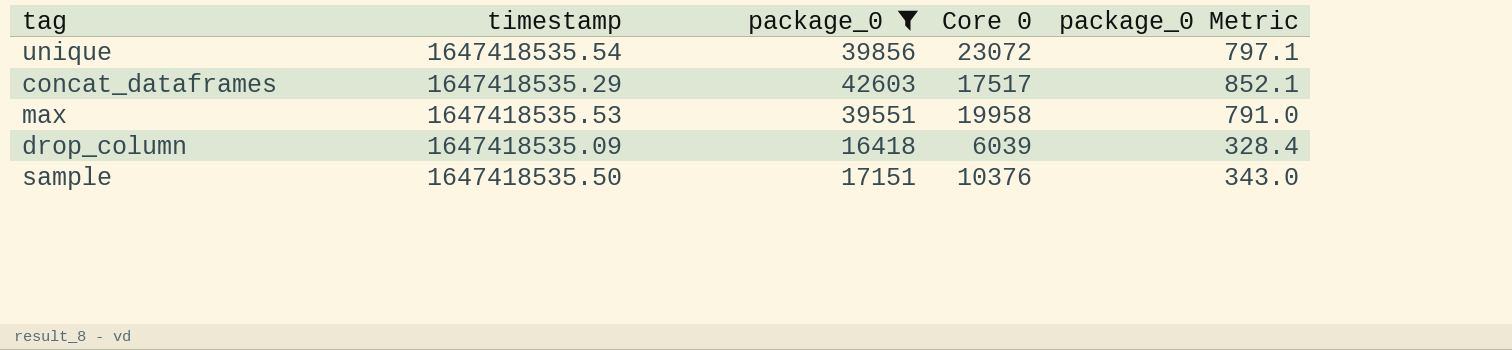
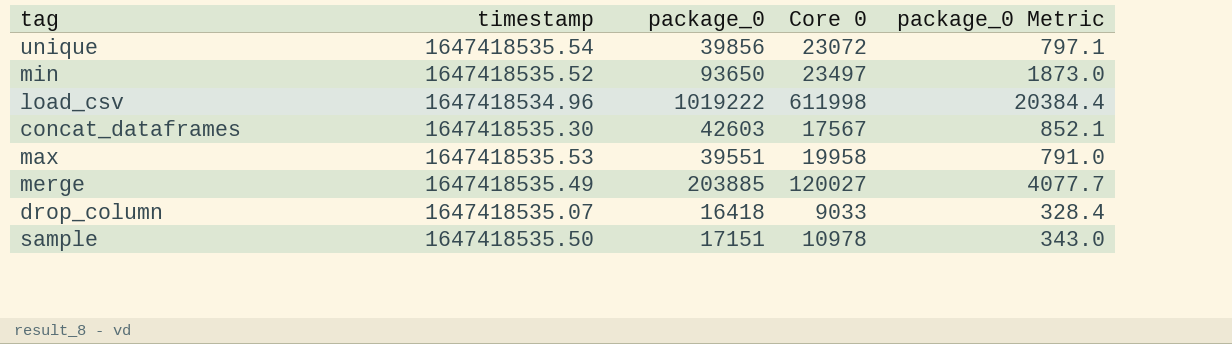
filter: package_0 <= 42603 -> none
concat_dataframes | timestamp: 1647418535.29 -> 1647418535.30
concat_dataframes | Core 0: 17517 -> 17567
drop_column | timestamp: 1647418535.09 -> 1647418535.07
drop_column | Core 0: 6039 -> 9033
sample | Core 0: 10376 -> 10978

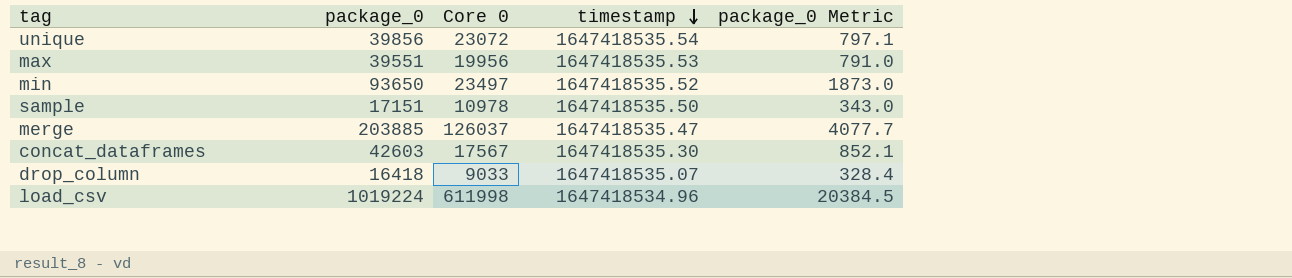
row order: none -> timestamp descending
column timestamp | position: 2 -> 4
max | Core 0: 19958 -> 19956
merge | Core 0: 120027 -> 126037
merge | timestamp: 1647418535.49 -> 1647418535.47
load_csv | package_0: 1019222 -> 1019224
load_csv | package_0 Metric: 20384.4 -> 20384.5

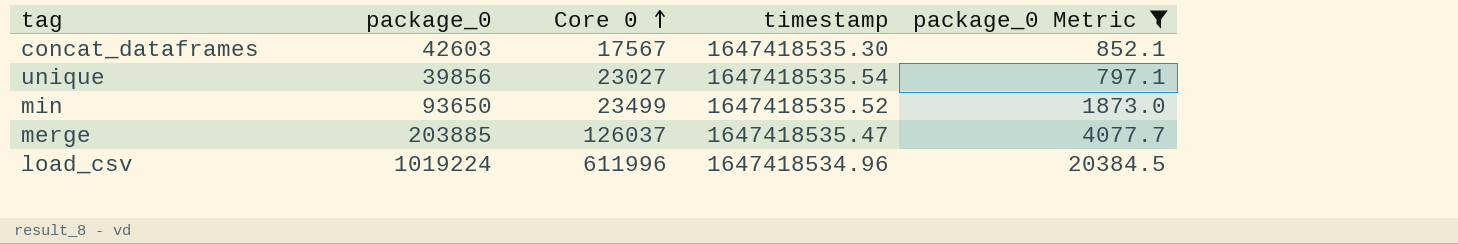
filter: none -> package_0 Metric >= 797.1
row order: timestamp descending -> Core 0 ascending
unique | Core 0: 23072 -> 23027
min | Core 0: 23497 -> 23499
load_csv | Core 0: 611998 -> 611996

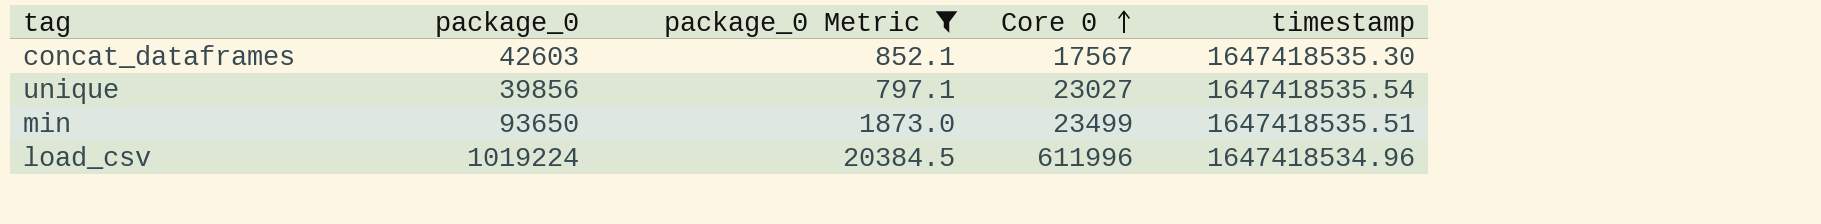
column package_0 Metric | position: 5 -> 3
row merge: 203885 | 126037 | 1647418535.47 | 4077.7 -> none
min | timestamp: 1647418535.52 -> 1647418535.51

